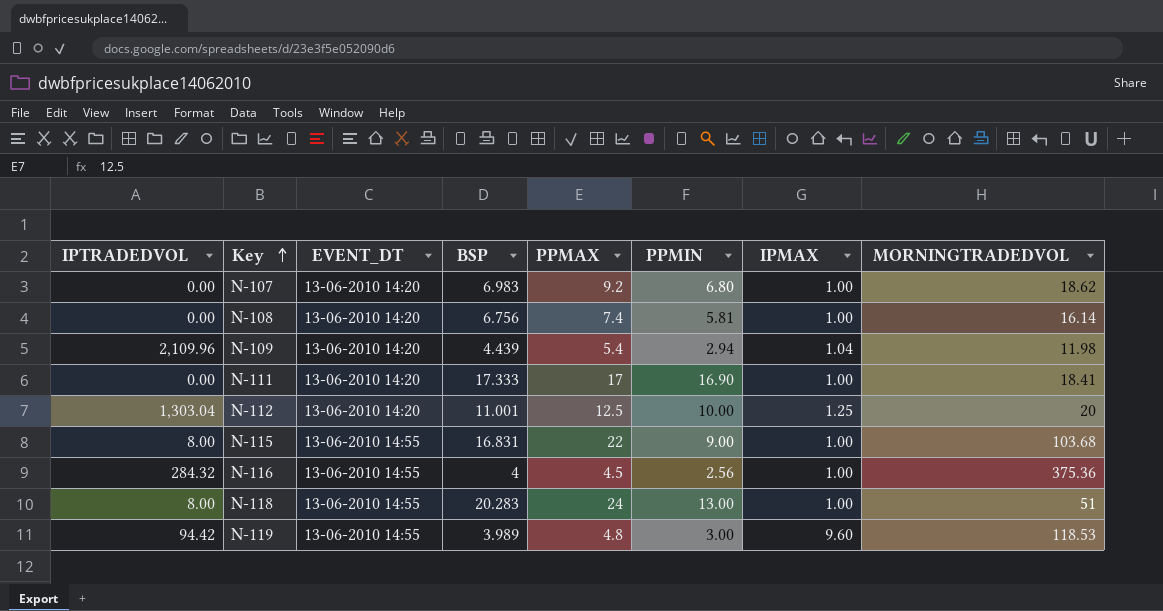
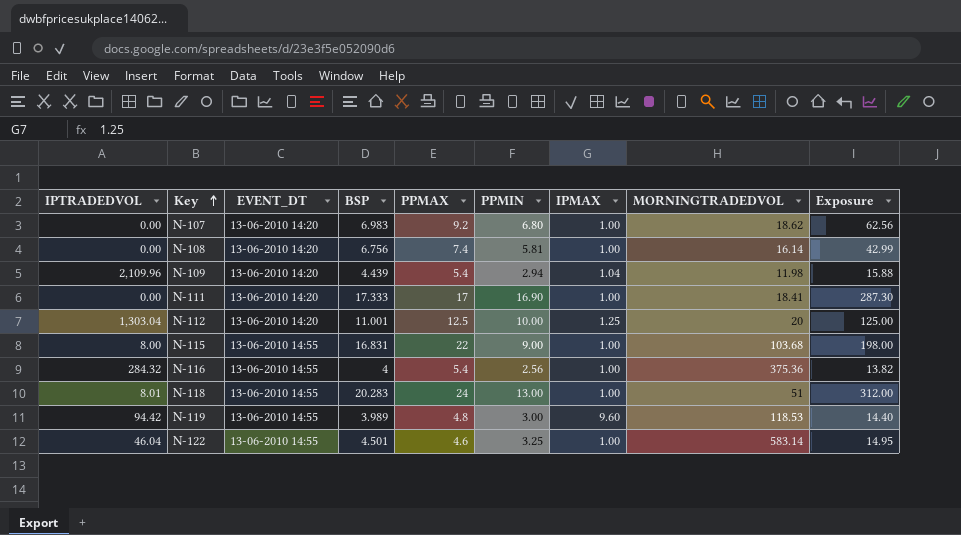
column Exposure | formula: none -> [PPMAX] * [PPMIN]
N-116 | PPMAX: 4.5 -> 5.4
N-118 | IPTRADEDVOL: 8.00 -> 8.01
row N-122: none -> 46.04 | 13-06-2010 14:55 | 4.501 | 4.6 | 3.25 | 1.00 | 583.14 | 14.95

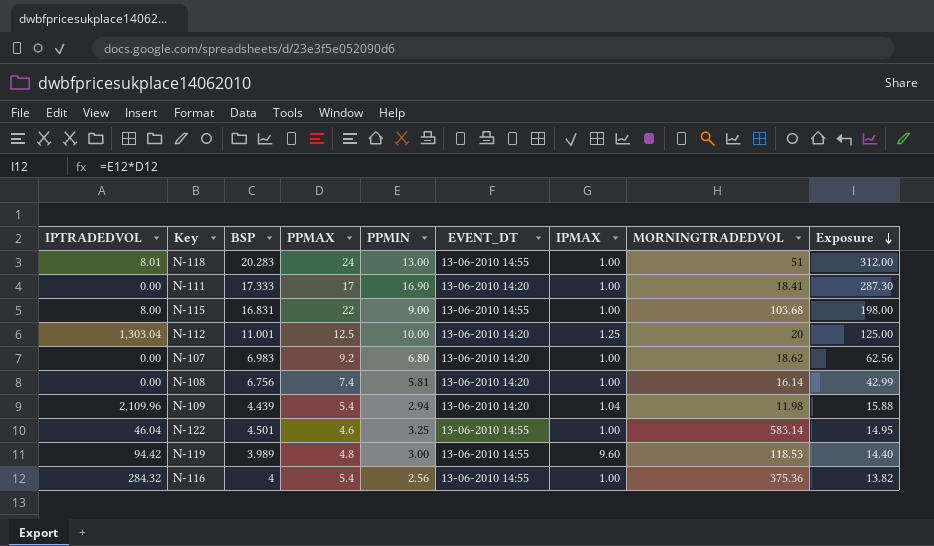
row order: Key ascending -> Exposure descending
column EVENT_DT | position: 3 -> 6

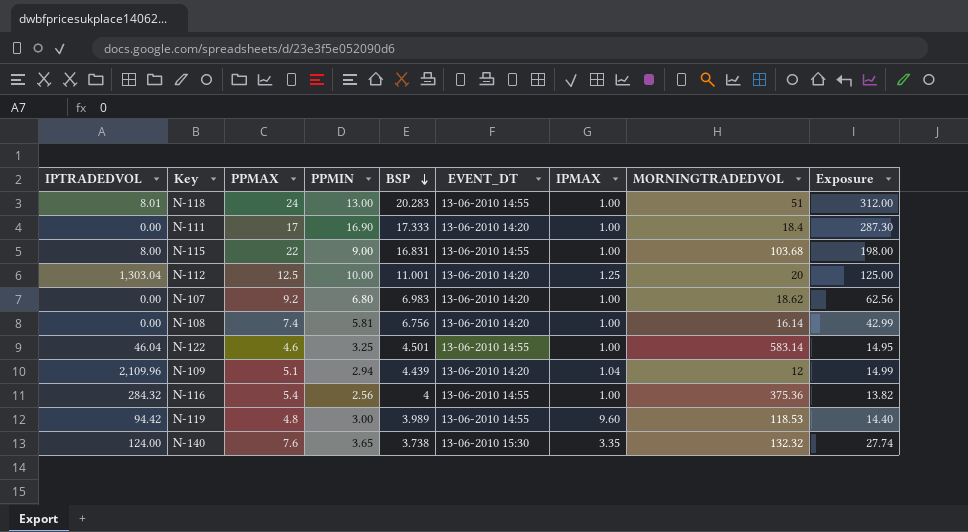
row order: Exposure descending -> BSP descending
column BSP | position: 3 -> 5
N-111 | MORNINGTRADEDVOL: 18.41 -> 18.4
N-109 | PPMAX: 5.4 -> 5.1
N-109 | MORNINGTRADEDVOL: 11.98 -> 12
N-109 | Exposure: 15.88 -> 14.99
row N-140: none -> 124.00 | 7.6 | 3.65 | 3.738 | 13-06-2010 15:30 | 3.35 | 132.32 | 27.74

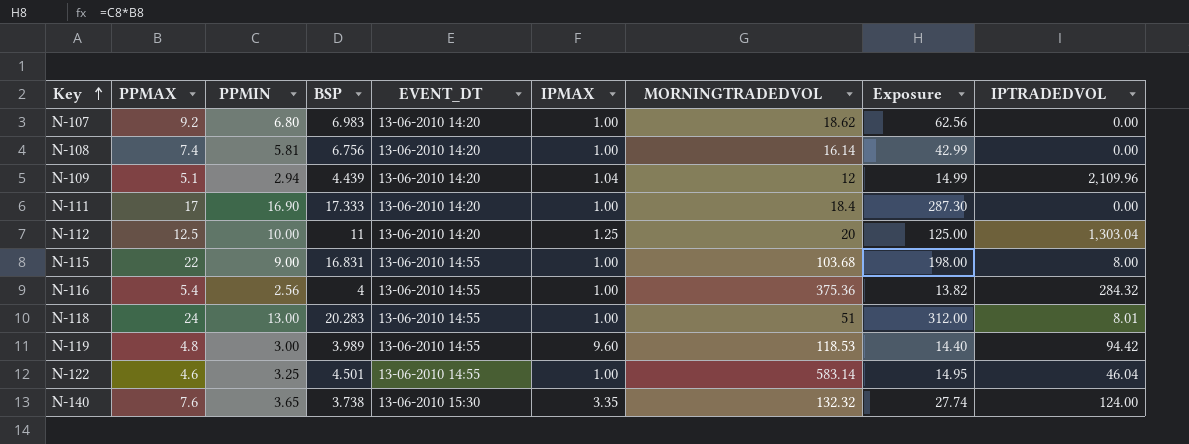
row order: BSP descending -> Key ascending
column IPTRADEDVOL | position: 1 -> 9
N-112 | BSP: 11.001 -> 11

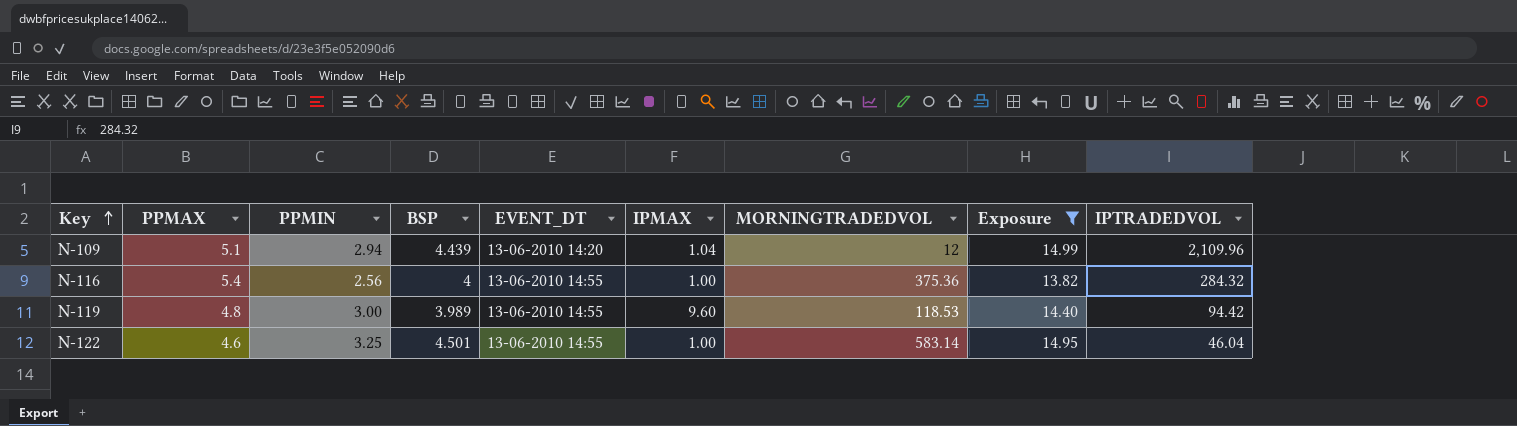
filter: none -> Exposure <= 14.99

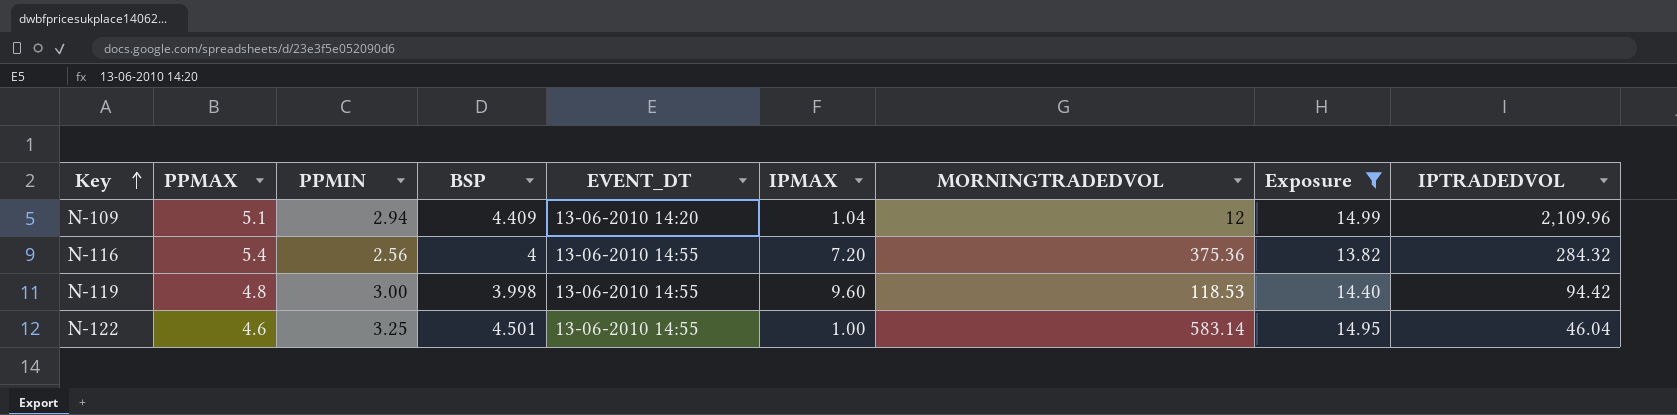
N-109 | BSP: 4.439 -> 4.409
N-116 | IPMAX: 1.00 -> 7.20
N-119 | BSP: 3.989 -> 3.998

